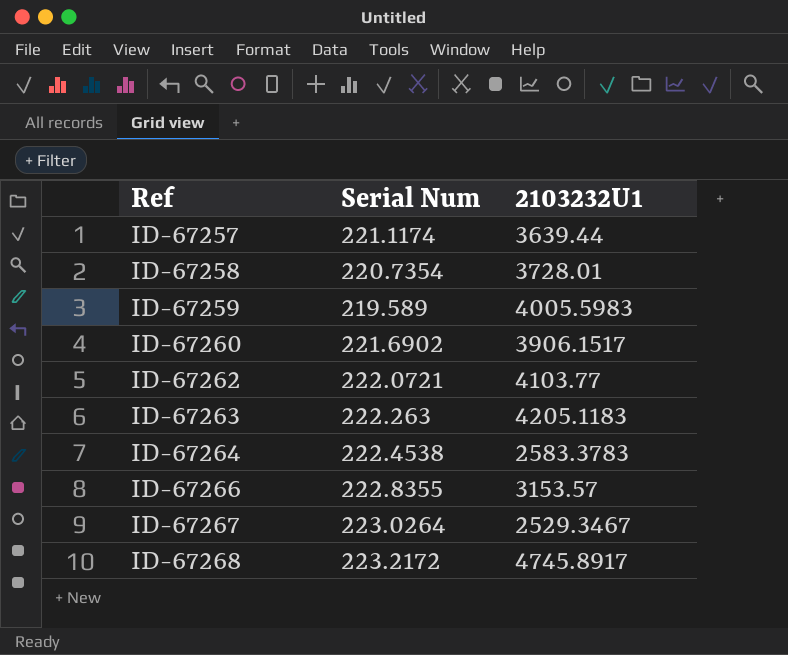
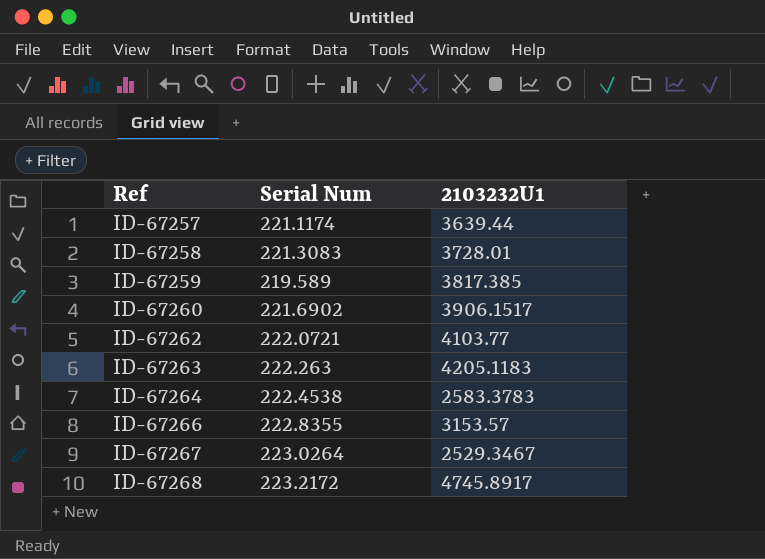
ID-67258 | Serial Num: 220.7354 -> 221.3083
ID-67259 | 2103232U1: 4005.5983 -> 3817.385

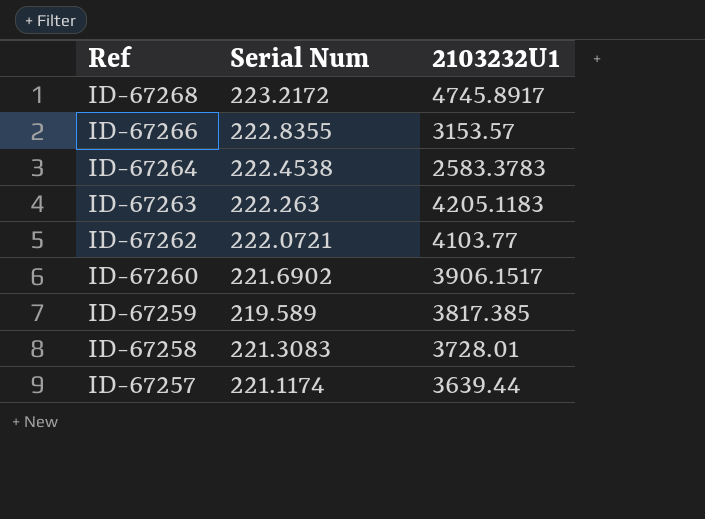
row order: Ref ascending -> Ref descending
row ID-67267: 223.0264 | 2529.3467 -> none

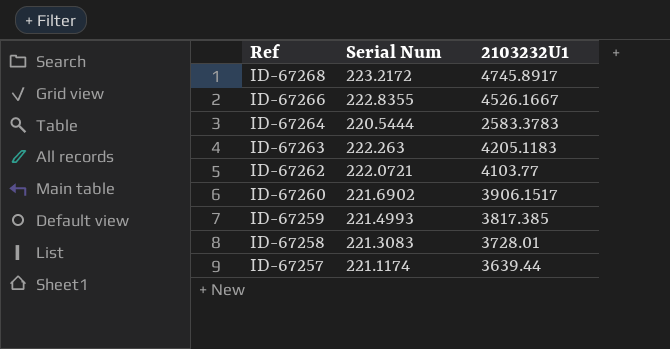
ID-67266 | 2103232U1: 3153.57 -> 4526.1667
ID-67264 | Serial Num: 222.4538 -> 220.5444
ID-67259 | Serial Num: 219.589 -> 221.4993

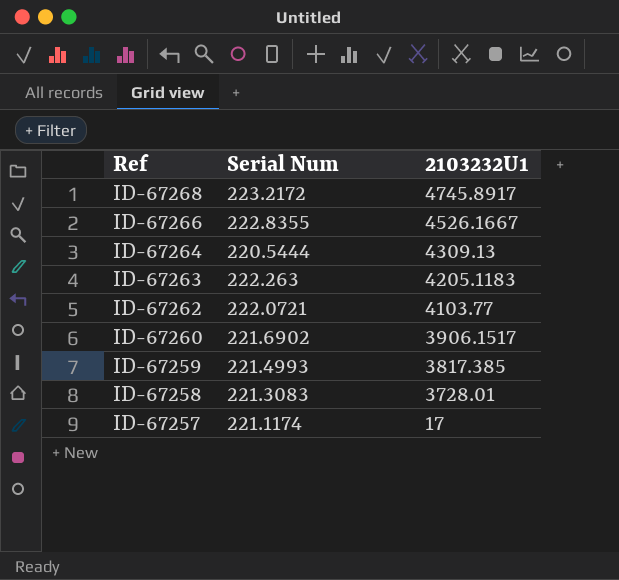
ID-67264 | 2103232U1: 2583.3783 -> 4309.13
ID-67257 | 2103232U1: 3639.44 -> 17

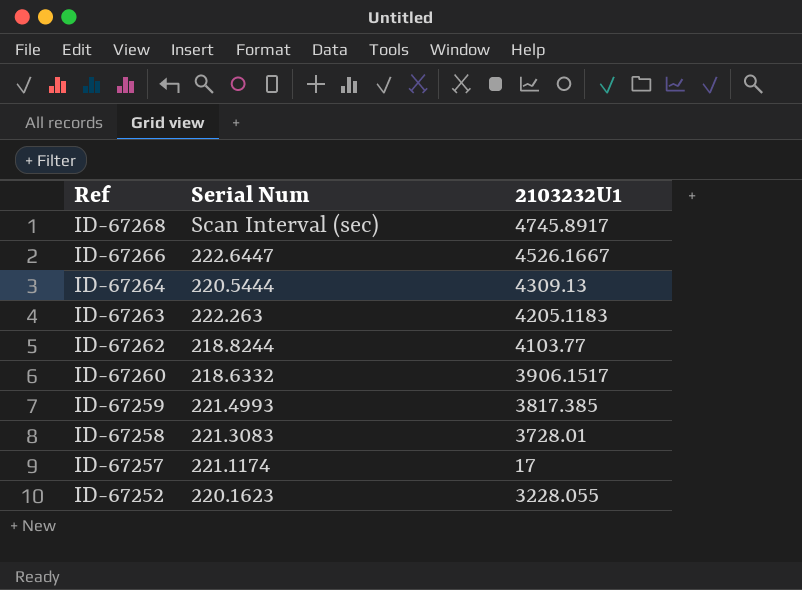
ID-67268 | Serial Num: 223.2172 -> Scan Interval (sec)
ID-67266 | Serial Num: 222.8355 -> 222.6447
ID-67262 | Serial Num: 222.0721 -> 218.8244
ID-67260 | Serial Num: 221.6902 -> 218.6332
row ID-67252: none -> 220.1623 | 3228.055

